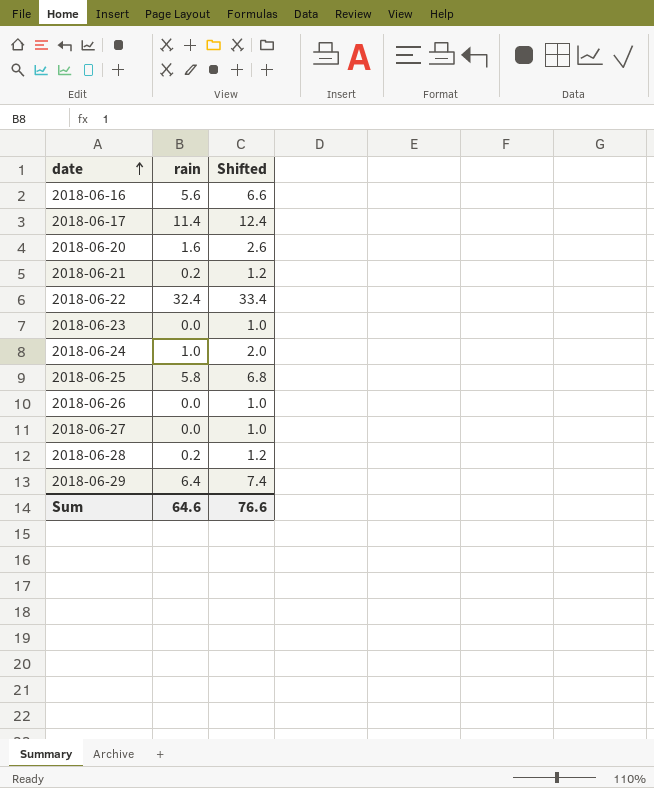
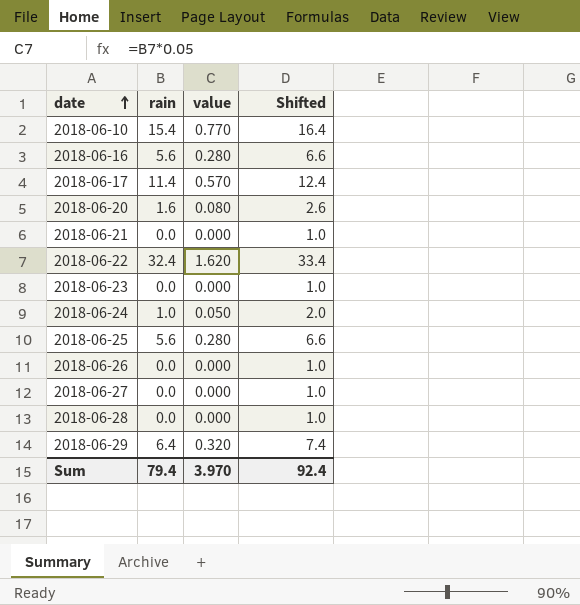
column value | formula: none -> [rain] * 0.05
row 2018-06-10: none -> 15.4 | 0.770 | 16.4
2018-06-21 | rain: 0.2 -> 0.0
2018-06-21 | Shifted: 1.2 -> 1.0
2018-06-25 | rain: 5.8 -> 5.6
2018-06-25 | Shifted: 6.8 -> 6.6
2018-06-28 | rain: 0.2 -> 0.0
2018-06-28 | Shifted: 1.2 -> 1.0
Sum | rain: 64.6 -> 79.4
Sum | Shifted: 76.6 -> 92.4

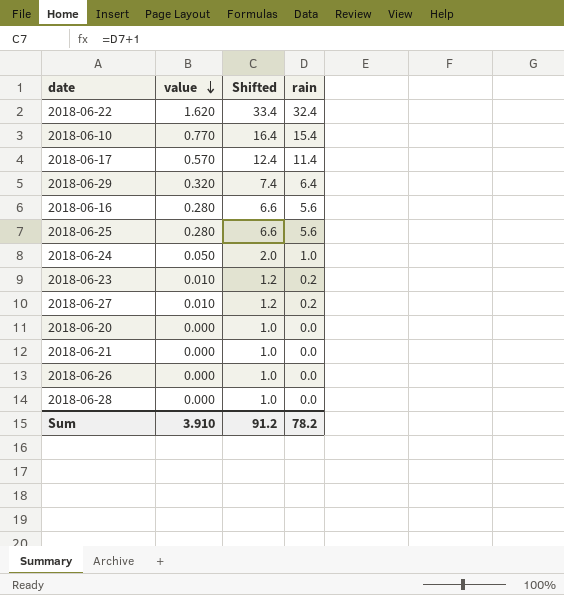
row order: date ascending -> value descending
column rain | position: 2 -> 4
2018-06-23 | value: 0.000 -> 0.010
2018-06-23 | Shifted: 1.0 -> 1.2
2018-06-23 | rain: 0.0 -> 0.2
2018-06-27 | value: 0.000 -> 0.010
2018-06-27 | Shifted: 1.0 -> 1.2
2018-06-27 | rain: 0.0 -> 0.2
2018-06-20 | value: 0.080 -> 0.000
2018-06-20 | Shifted: 2.6 -> 1.0
2018-06-20 | rain: 1.6 -> 0.0
Sum | value: 3.970 -> 3.910
Sum | Shifted: 92.4 -> 91.2
Sum | rain: 79.4 -> 78.2

